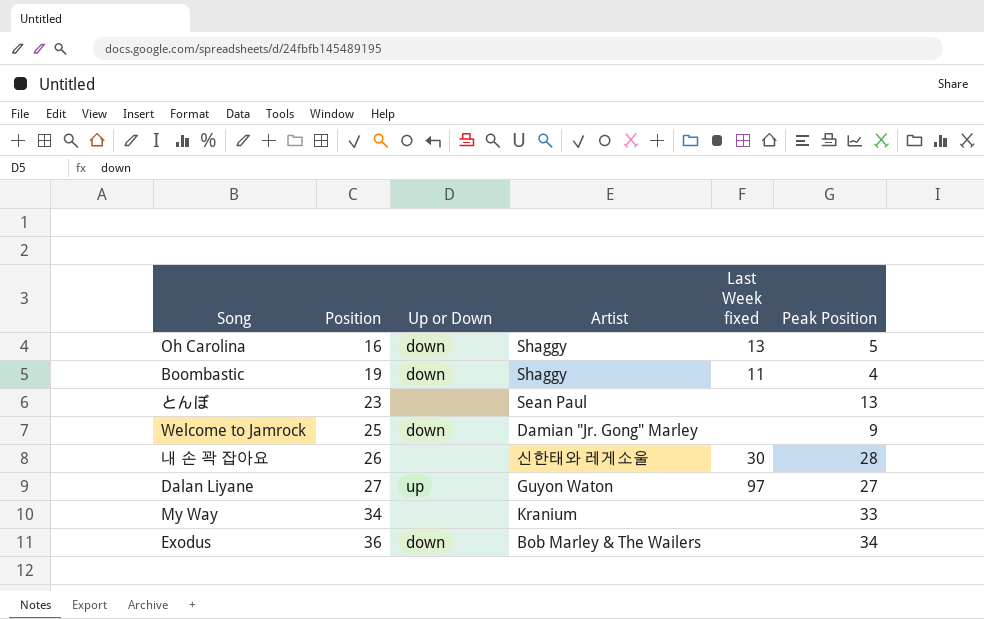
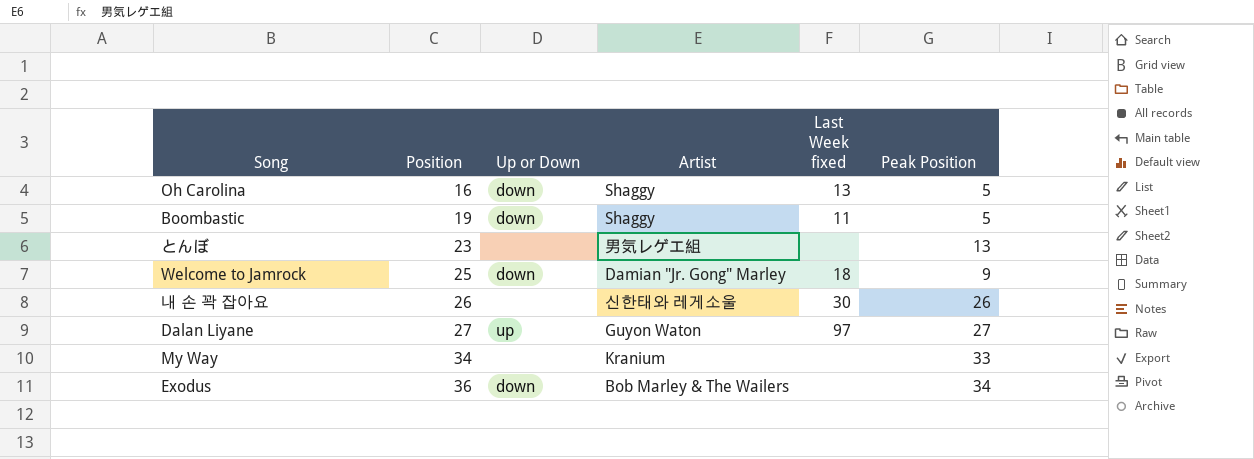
Boombastic | Peak Position: 4 -> 5
とんぼ | Artist: Sean Paul -> 男気レゲエ組
Welcome to Jamrock | Last Week fixed: none -> 18
내 손 꽉 잡아요 | Peak Position: 28 -> 26

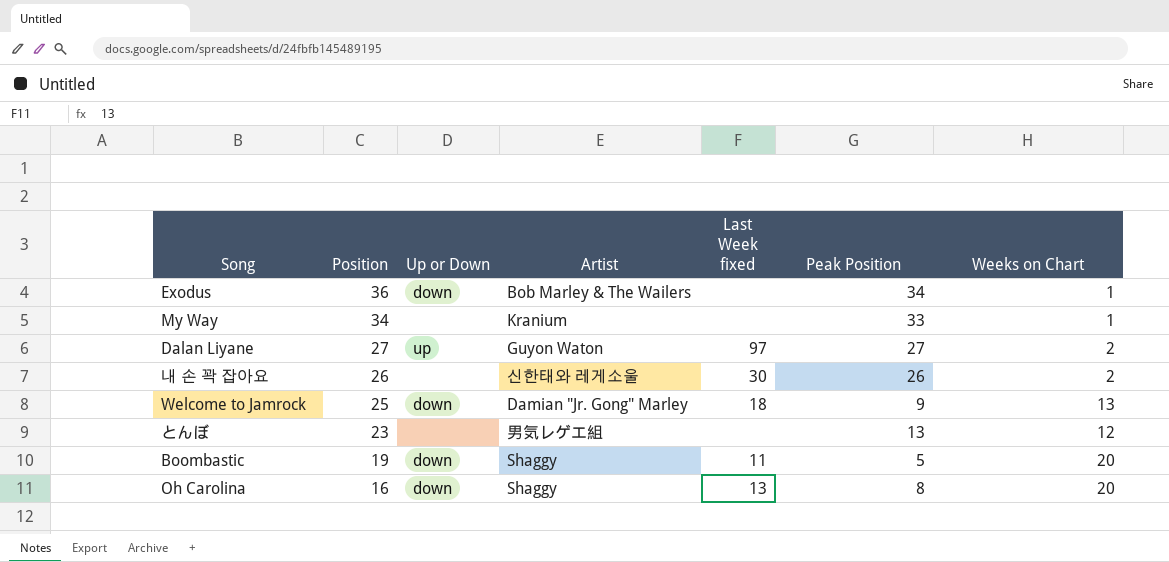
row order: Position ascending -> Position descending
column Weeks on Chart | position: none -> 7
Oh Carolina | Peak Position: 5 -> 8

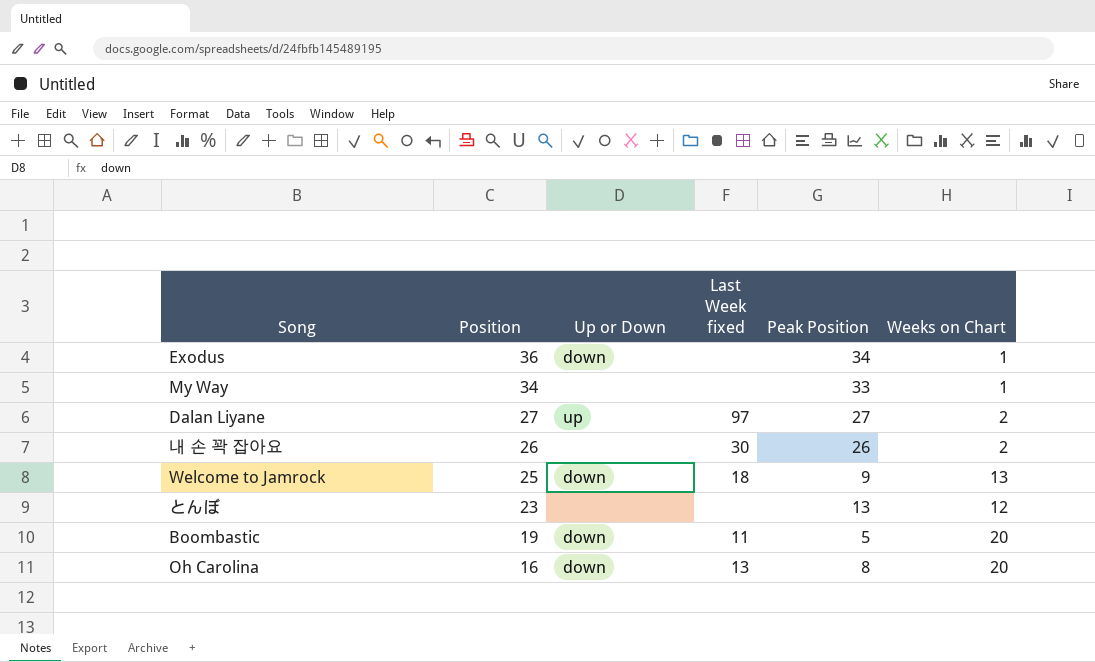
column Artist | position: 4 -> none

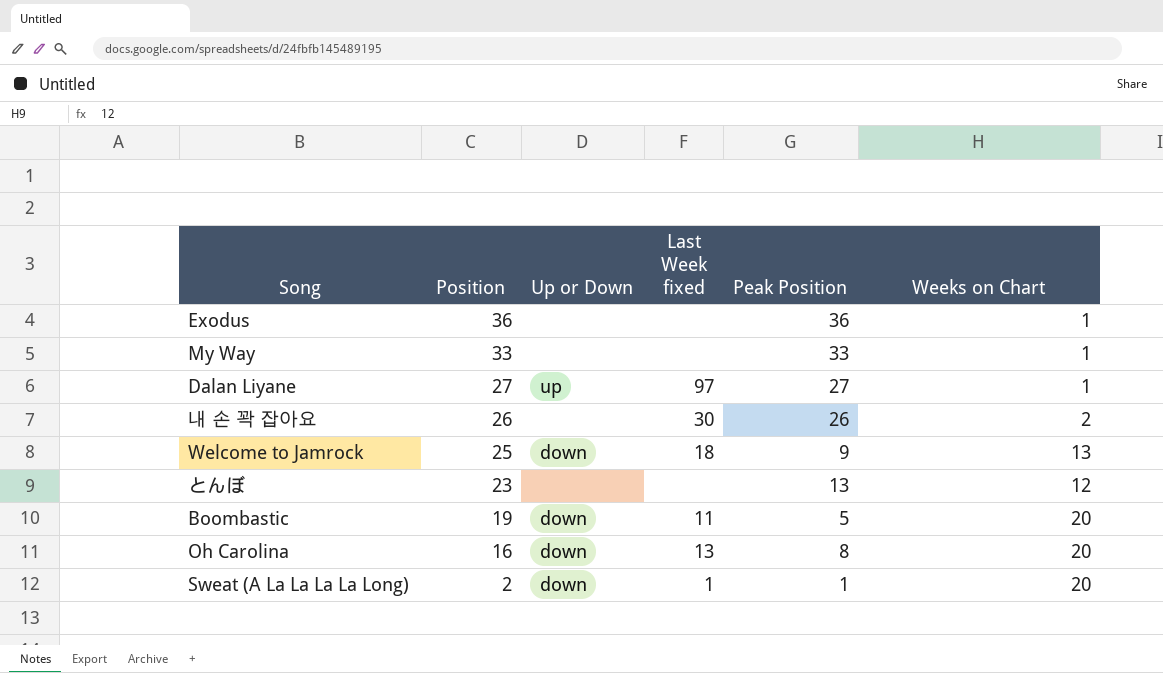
Exodus | Up or Down: down -> none
Exodus | Peak Position: 34 -> 36
My Way | Position: 34 -> 33
Dalan Liyane | Weeks on Chart: 2 -> 1
row Sweat (A La La La La Long): none -> 2 | down | 1 | 1 | 20

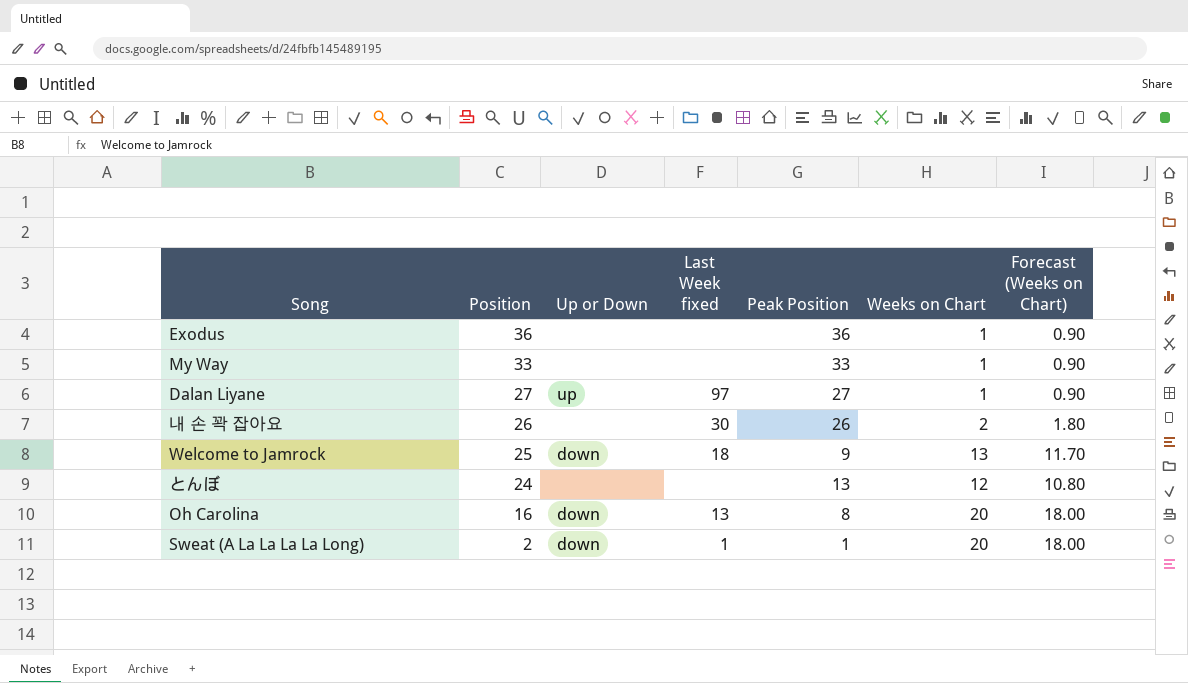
column Forecast (Weeks on Chart) | formula: none -> [Weeks on Chart] * 0.9
row Boombastic: 19 | down | 11 | 5 | 20 -> none
とんぼ | Position: 23 -> 24

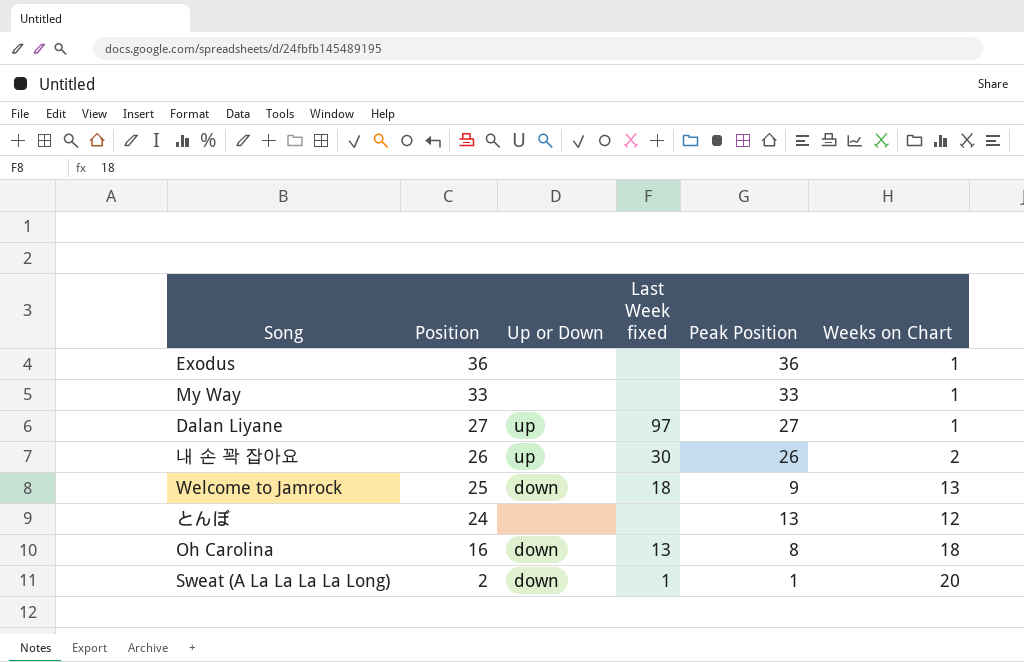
column Forecast (Weeks on Chart) | formula: [Weeks on Chart] * 0.9 -> none
내 손 꽉 잡아요 | Up or Down: none -> up
Oh Carolina | Weeks on Chart: 20 -> 18

